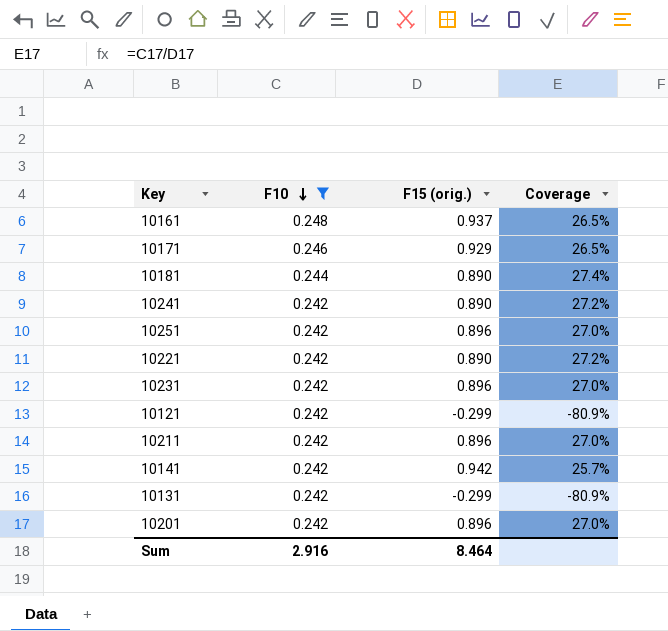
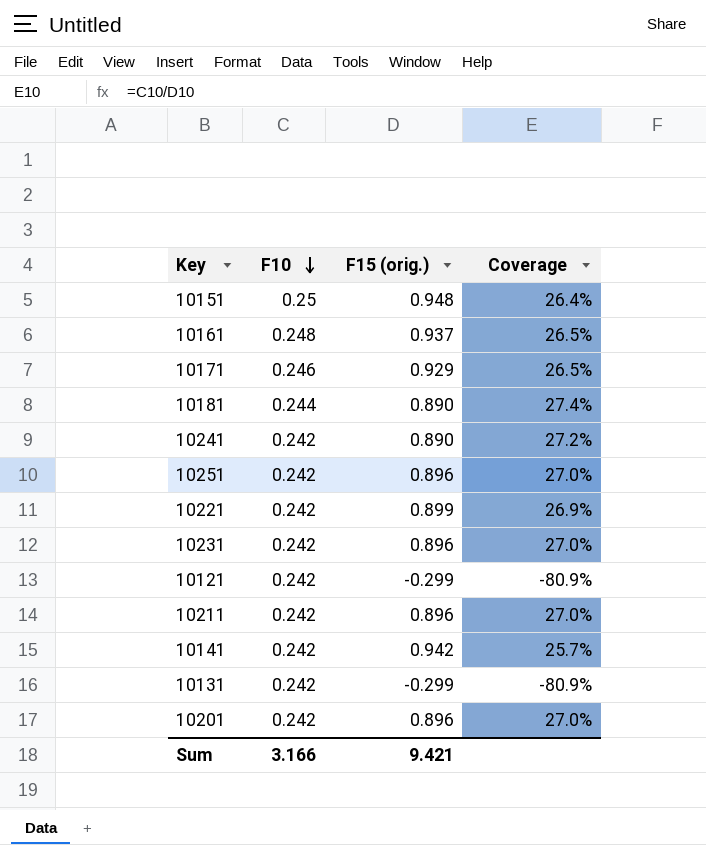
filter: F10 != 0.25 -> none
10221 | F15 (orig.): 0.890 -> 0.899
10221 | Coverage: 27.2% -> 26.9%
Sum | F10: 2.916 -> 3.166
Sum | F15 (orig.): 8.464 -> 9.421

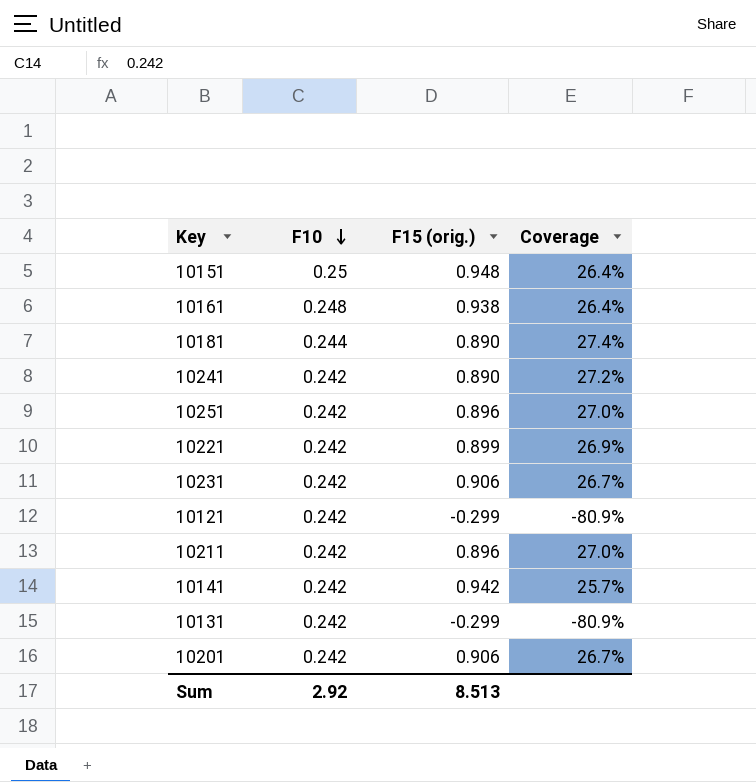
row 10171: 0.246 | 0.929 | 26.5% -> none
10161 | F15 (orig.): 0.937 -> 0.938
10161 | Coverage: 26.5% -> 26.4%
10231 | F15 (orig.): 0.896 -> 0.906
10231 | Coverage: 27.0% -> 26.7%
10201 | F15 (orig.): 0.896 -> 0.906
10201 | Coverage: 27.0% -> 26.7%
Sum | F10: 3.166 -> 2.92
Sum | F15 (orig.): 9.421 -> 8.513

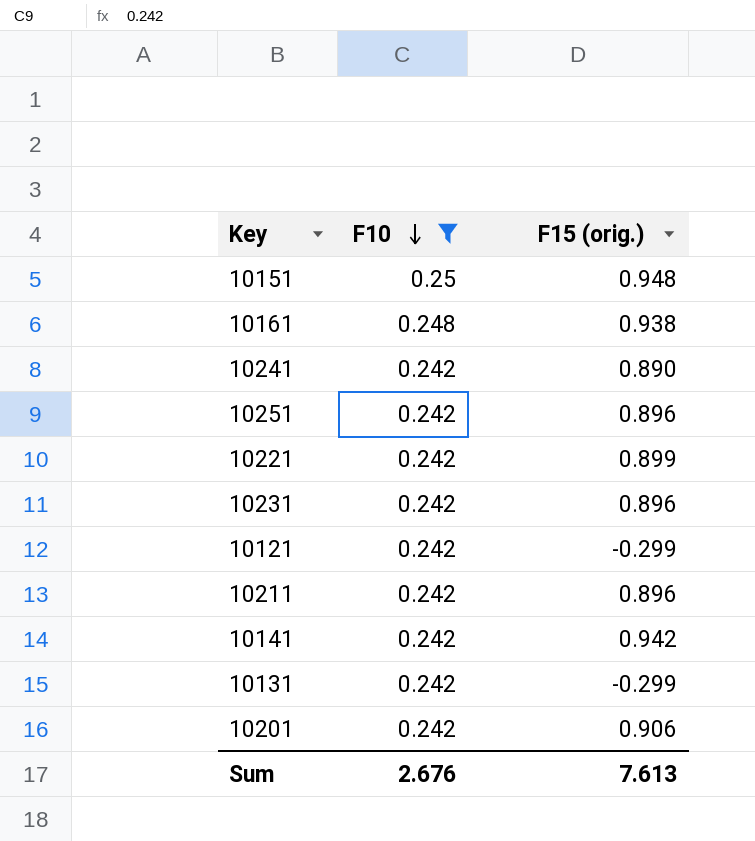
filter: none -> F10 != 0.244
column Coverage | formula: [F10] / [F15 (orig.)] -> none
10231 | F15 (orig.): 0.906 -> 0.896
Sum | F10: 2.92 -> 2.676
Sum | F15 (orig.): 8.513 -> 7.613

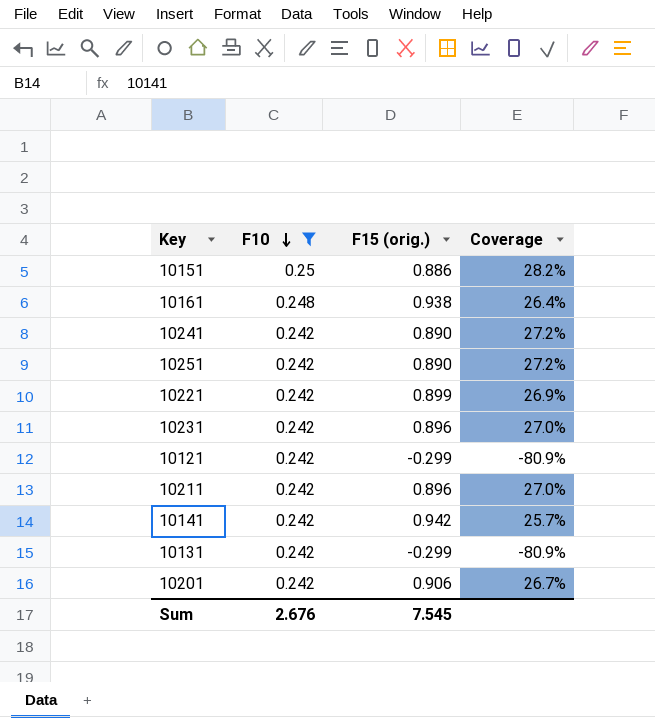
column Coverage | formula: none -> [F10] / [F15 (orig.)]
10151 | F15 (orig.): 0.948 -> 0.886
10251 | F15 (orig.): 0.896 -> 0.890
Sum | F15 (orig.): 7.613 -> 7.545

